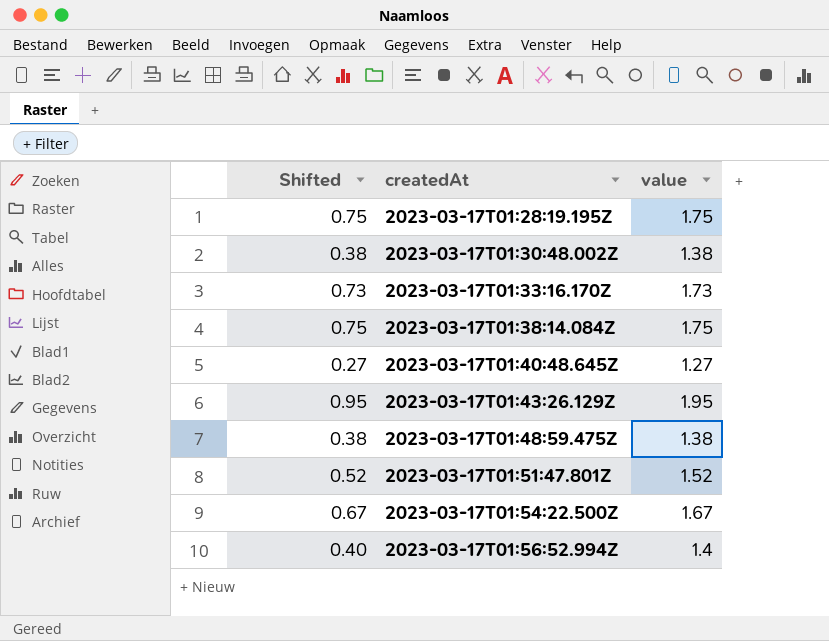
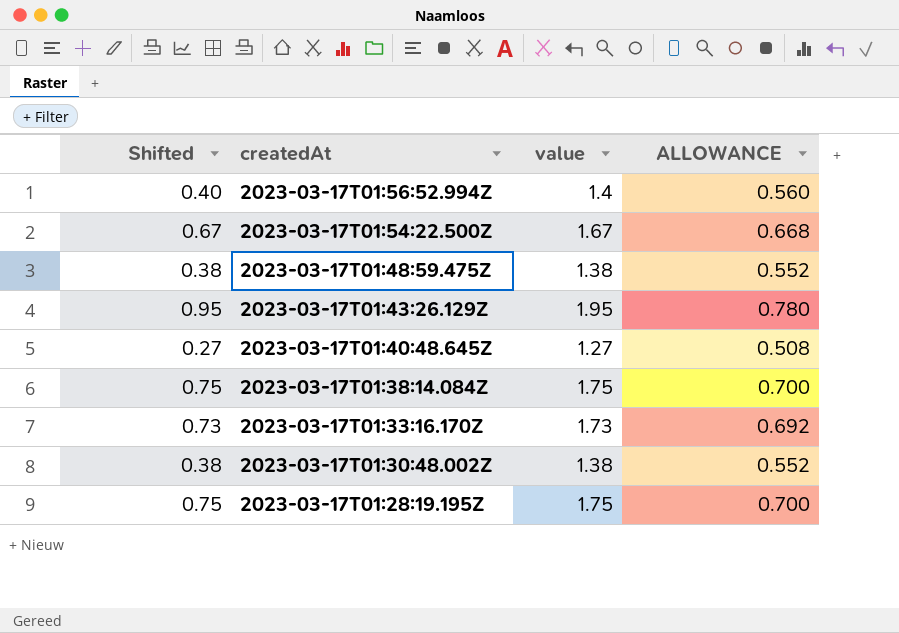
row order: createdAt ascending -> createdAt descending
column ALLOWANCE | formula: none -> [value] * 0.4
row 2023-03-17T01:51:47.801Z: 0.52 | 1.52 -> none

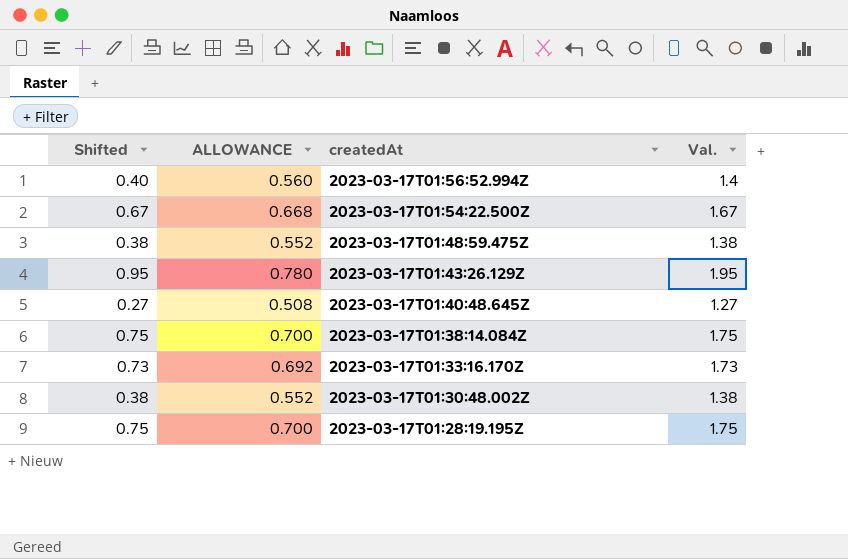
column ALLOWANCE | position: 4 -> 2
column name: value -> Val.

